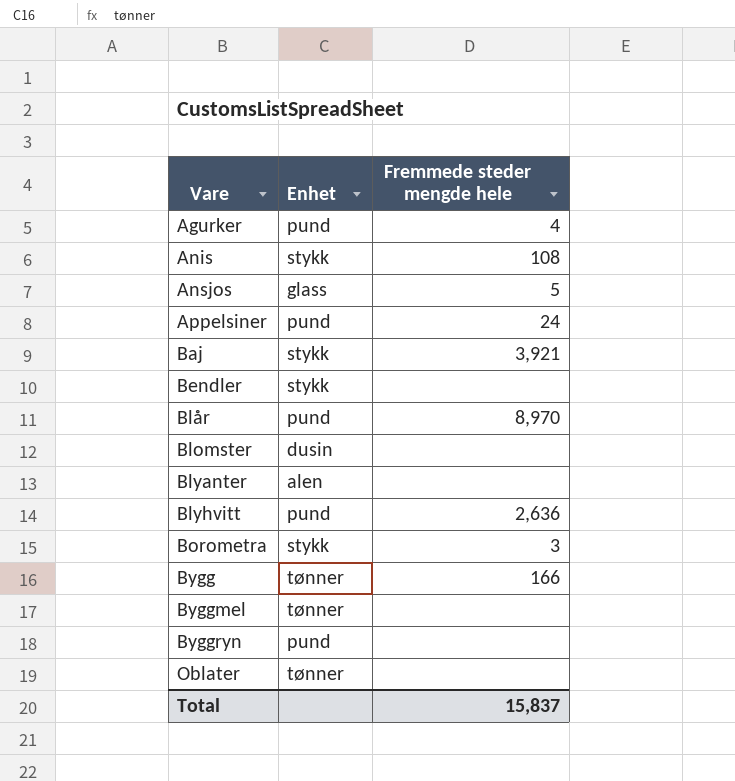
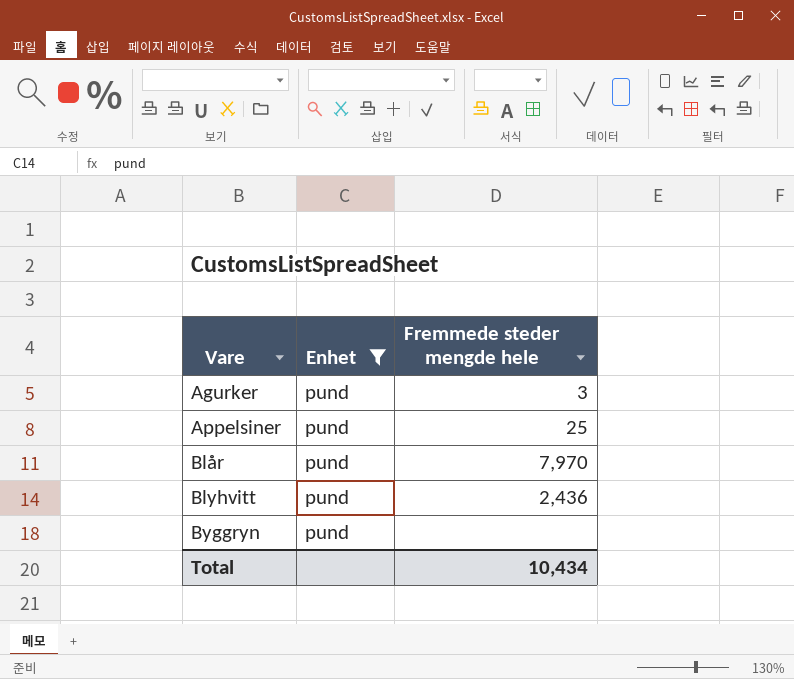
filter: none -> Enhet = pund
Agurker | Fremmede steder mengde hele: 4 -> 3
Appelsiner | Fremmede steder mengde hele: 24 -> 25
Blår | Fremmede steder mengde hele: 8,970 -> 7,970
Blyhvitt | Fremmede steder mengde hele: 2,636 -> 2,436
Total | Fremmede steder mengde hele: 15,837 -> 10,434

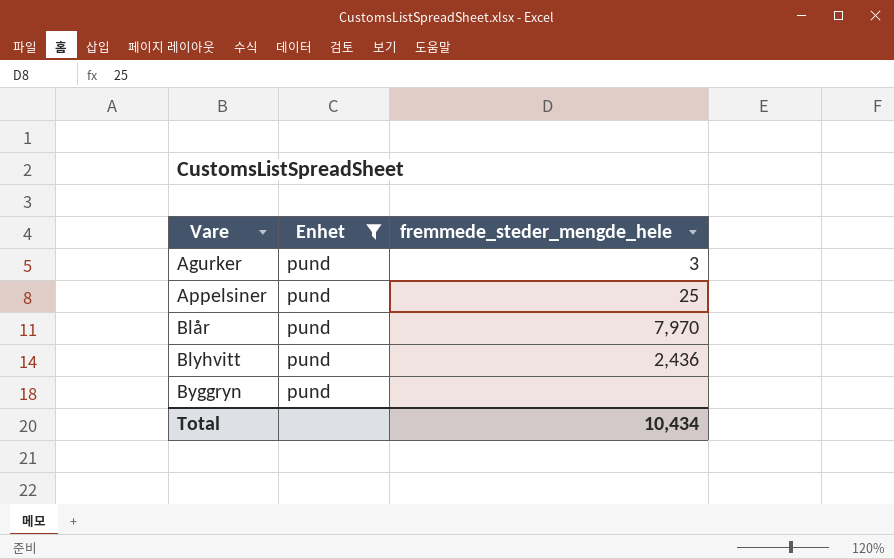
column name: Fremmede steder mengde hele -> fremmede_steder_mengde_hele

